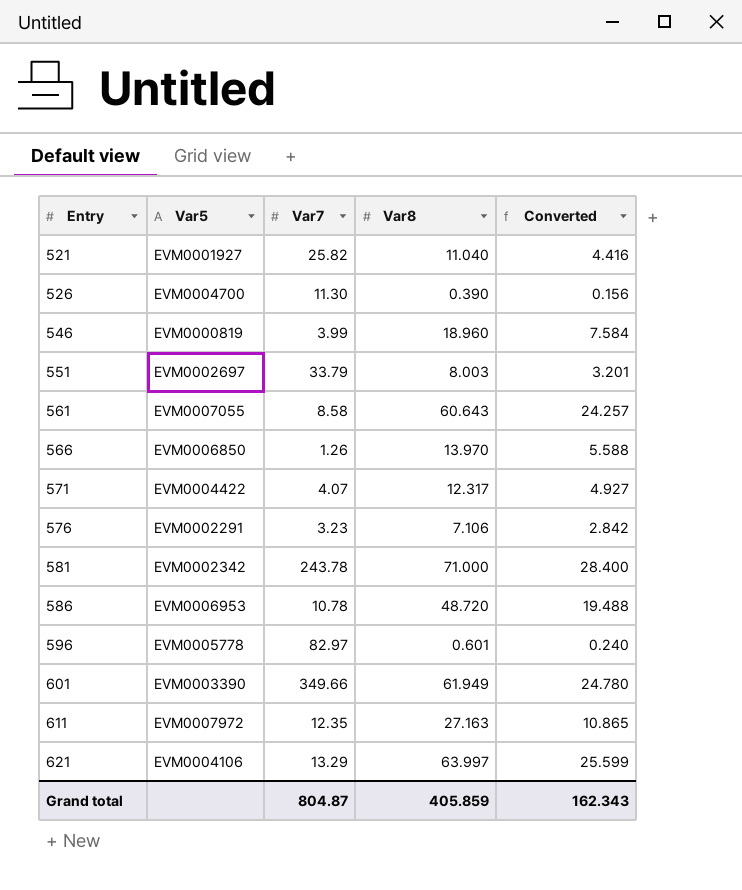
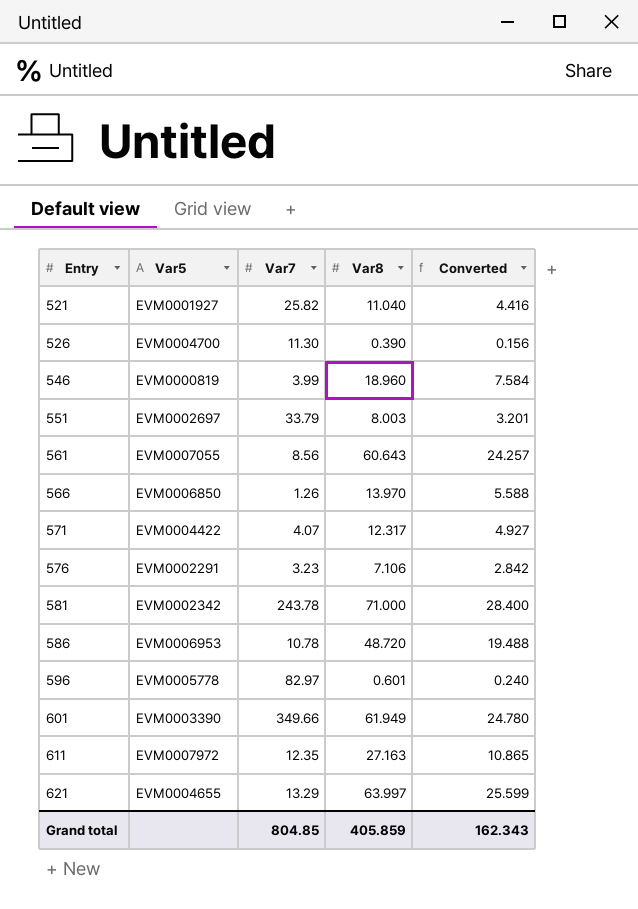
561 | Var7: 8.58 -> 8.56
621 | Var5: EVM0004106 -> EVM0004655
Grand total | Var7: 804.87 -> 804.85

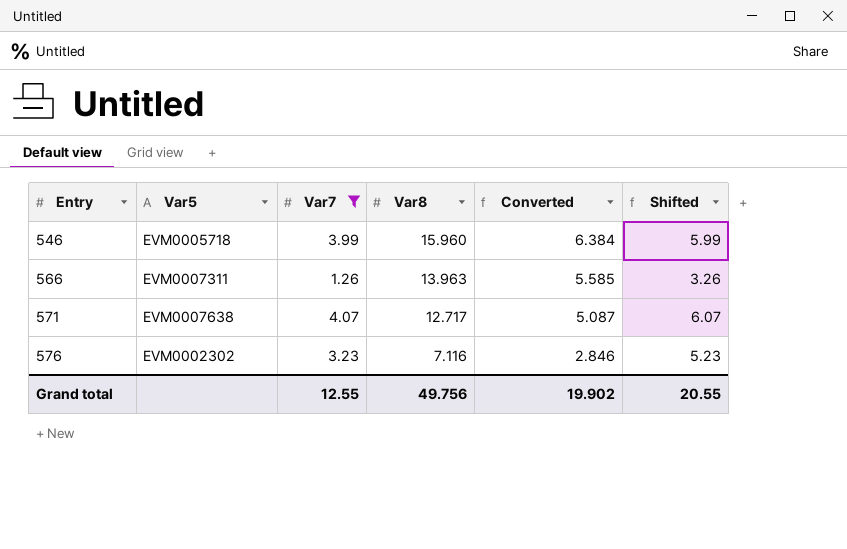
filter: none -> Var7 <= 4.07
column Shifted | formula: none -> [Var7] + 2
546 | Var5: EVM0000819 -> EVM0005718
546 | Var8: 18.960 -> 15.960
546 | Converted: 7.584 -> 6.384
566 | Var5: EVM0006850 -> EVM0007311
566 | Var8: 13.970 -> 13.963
566 | Converted: 5.588 -> 5.585
571 | Var5: EVM0004422 -> EVM0007638
571 | Var8: 12.317 -> 12.717
571 | Converted: 4.927 -> 5.087
576 | Var5: EVM0002291 -> EVM0002302
576 | Var8: 7.106 -> 7.116
576 | Converted: 2.842 -> 2.846
Grand total | Var7: 804.85 -> 12.55
Grand total | Var8: 405.859 -> 49.756
Grand total | Converted: 162.343 -> 19.902

